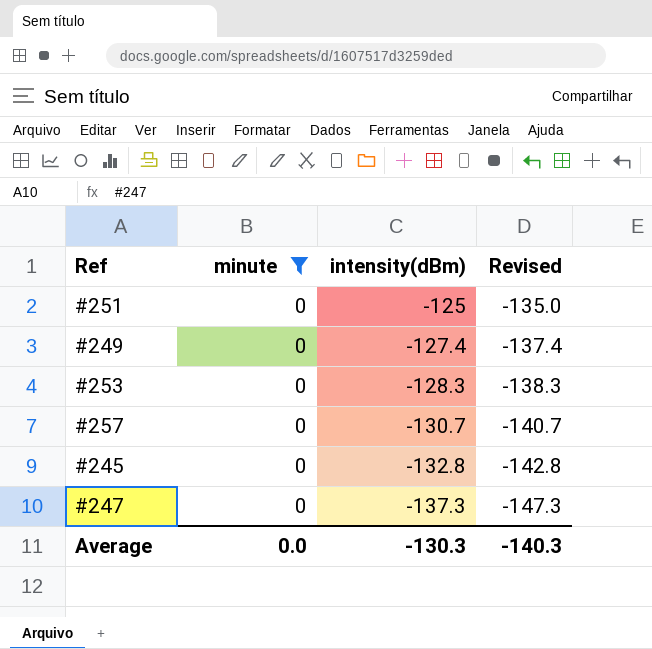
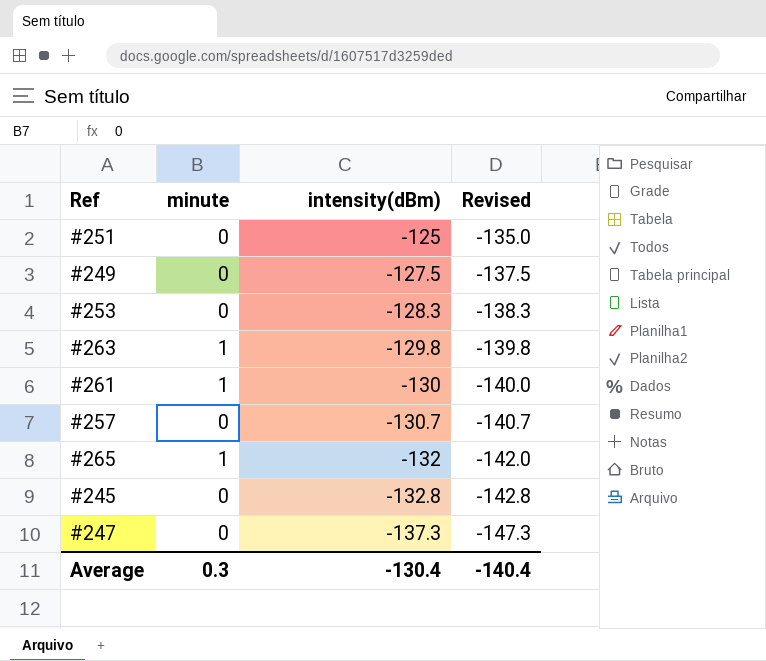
filter: minute = 0 -> none
#249 | intensity(dBm): -127.4 -> -127.5
#249 | Revised: -137.4 -> -137.5
Average | minute: 0.0 -> 0.3
Average | intensity(dBm): -130.3 -> -130.4
Average | Revised: -140.3 -> -140.4

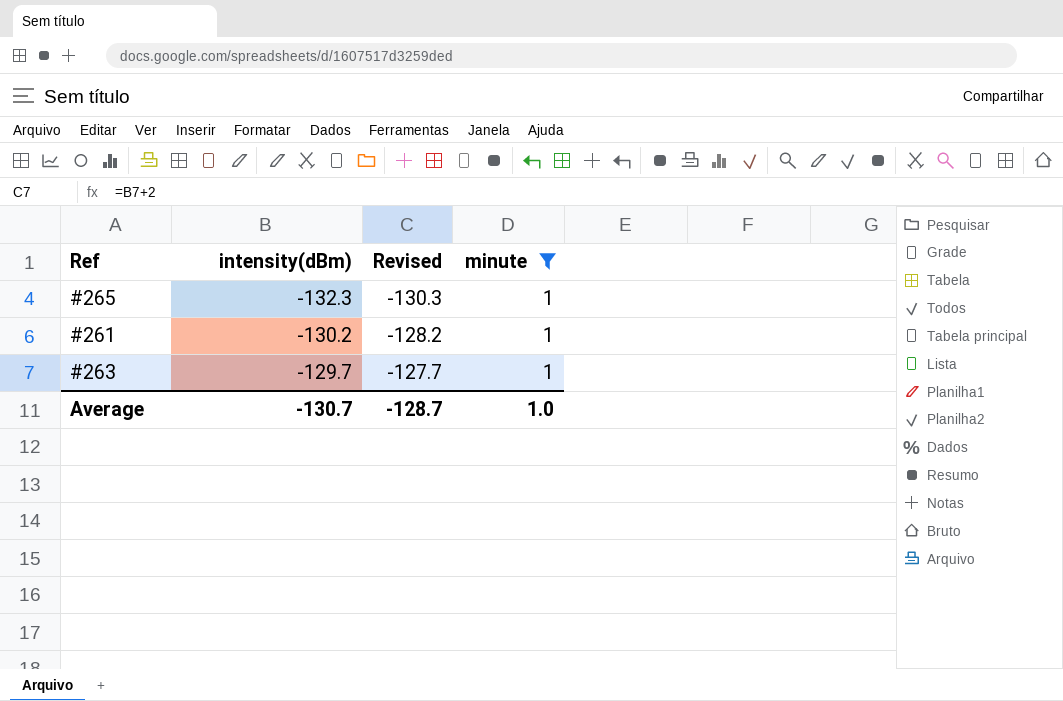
filter: none -> minute = 1
row order: intensity(dBm) descending -> intensity(dBm) ascending
column Revised | formula: [intensity(dBm)] - 10 -> [intensity(dBm)] + 2
column minute | position: 2 -> 4
#265 | intensity(dBm): -132 -> -132.3
#261 | intensity(dBm): -130 -> -130.2
#263 | intensity(dBm): -129.8 -> -129.7
Average | intensity(dBm): -130.4 -> -130.7
Average | Revised: -140.4 -> -128.7
Average | minute: 0.3 -> 1.0

